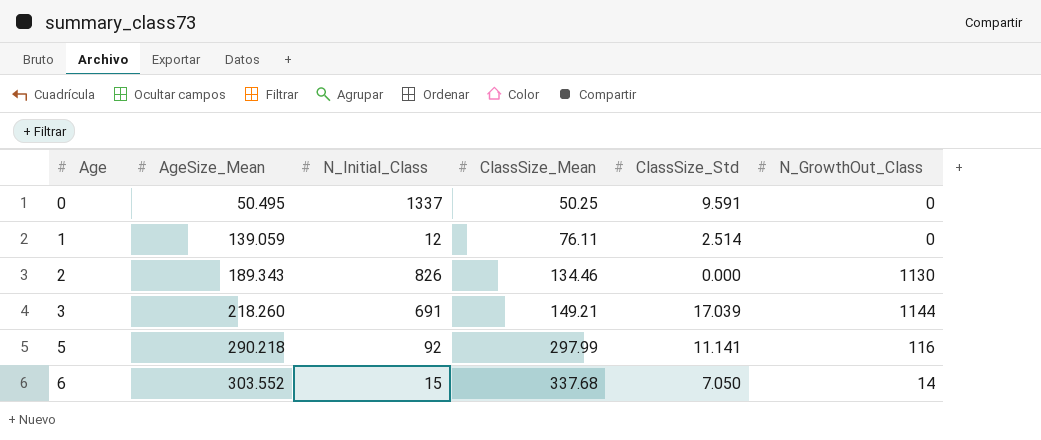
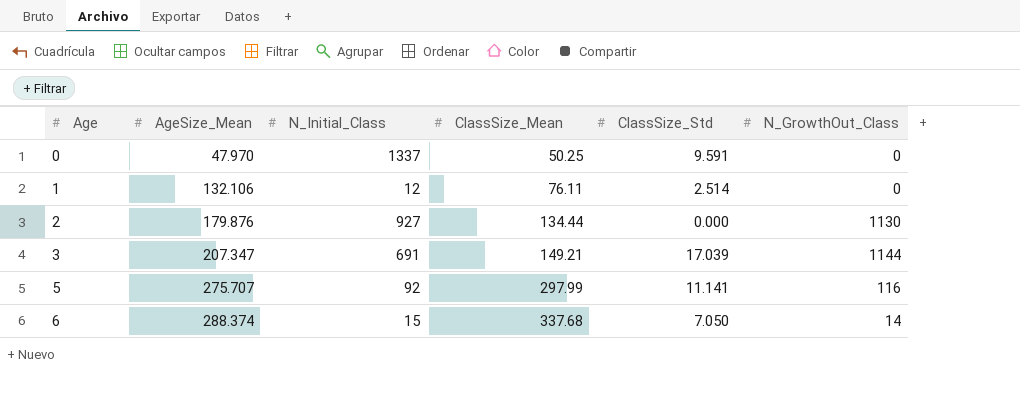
0 | AgeSize_Mean: 50.495 -> 47.970
1 | AgeSize_Mean: 139.059 -> 132.106
2 | AgeSize_Mean: 189.343 -> 179.876
2 | N_Initial_Class: 826 -> 927
2 | ClassSize_Mean: 134.46 -> 134.44
3 | AgeSize_Mean: 218.260 -> 207.347
5 | AgeSize_Mean: 290.218 -> 275.707
6 | AgeSize_Mean: 303.552 -> 288.374

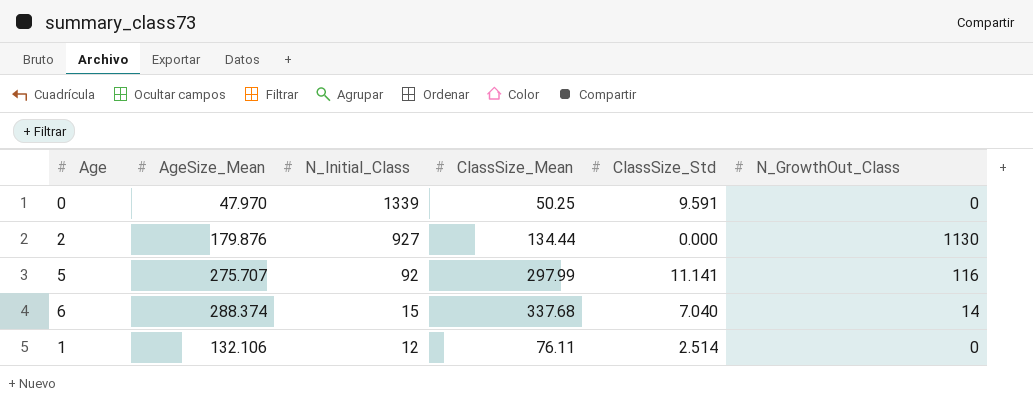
row order: Age ascending -> N_Initial_Class descending
row 3: 207.347 | 691 | 149.21 | 17.039 | 1144 -> none
0 | N_Initial_Class: 1337 -> 1339
6 | ClassSize_Std: 7.050 -> 7.040

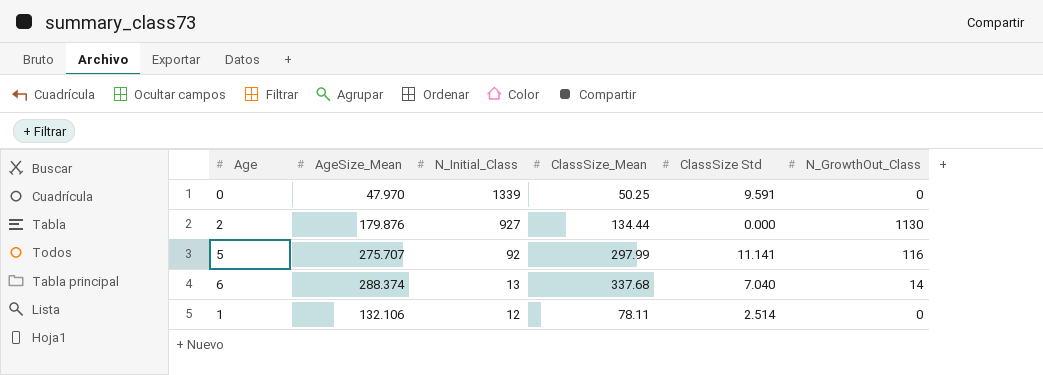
column name: ClassSize_Std -> ClassSize Std
6 | N_Initial_Class: 15 -> 13
1 | ClassSize_Mean: 76.11 -> 78.11

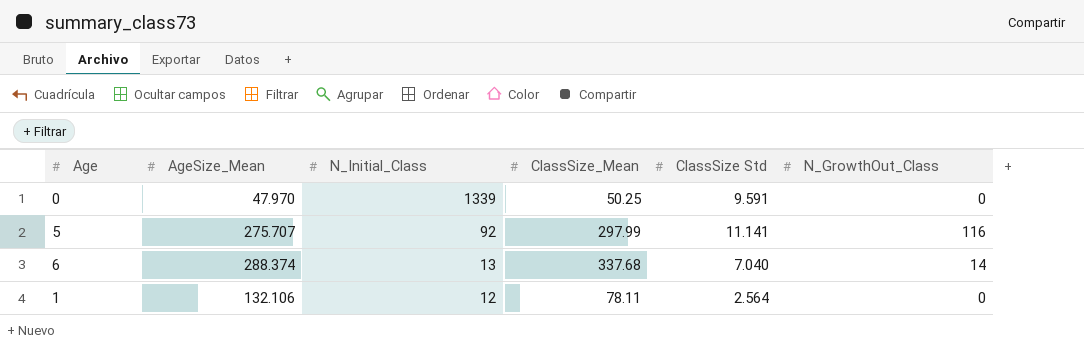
row 2: 179.876 | 927 | 134.44 | 0.000 | 1130 -> none
1 | ClassSize Std: 2.514 -> 2.564

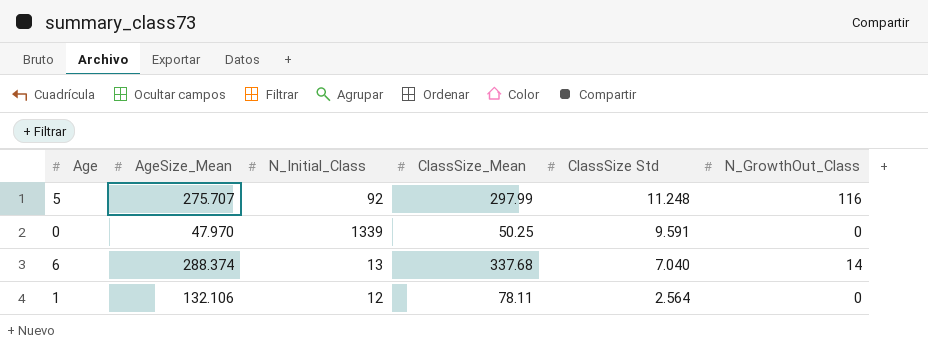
row order: N_Initial_Class descending -> ClassSize Std descending
5 | ClassSize Std: 11.141 -> 11.248

